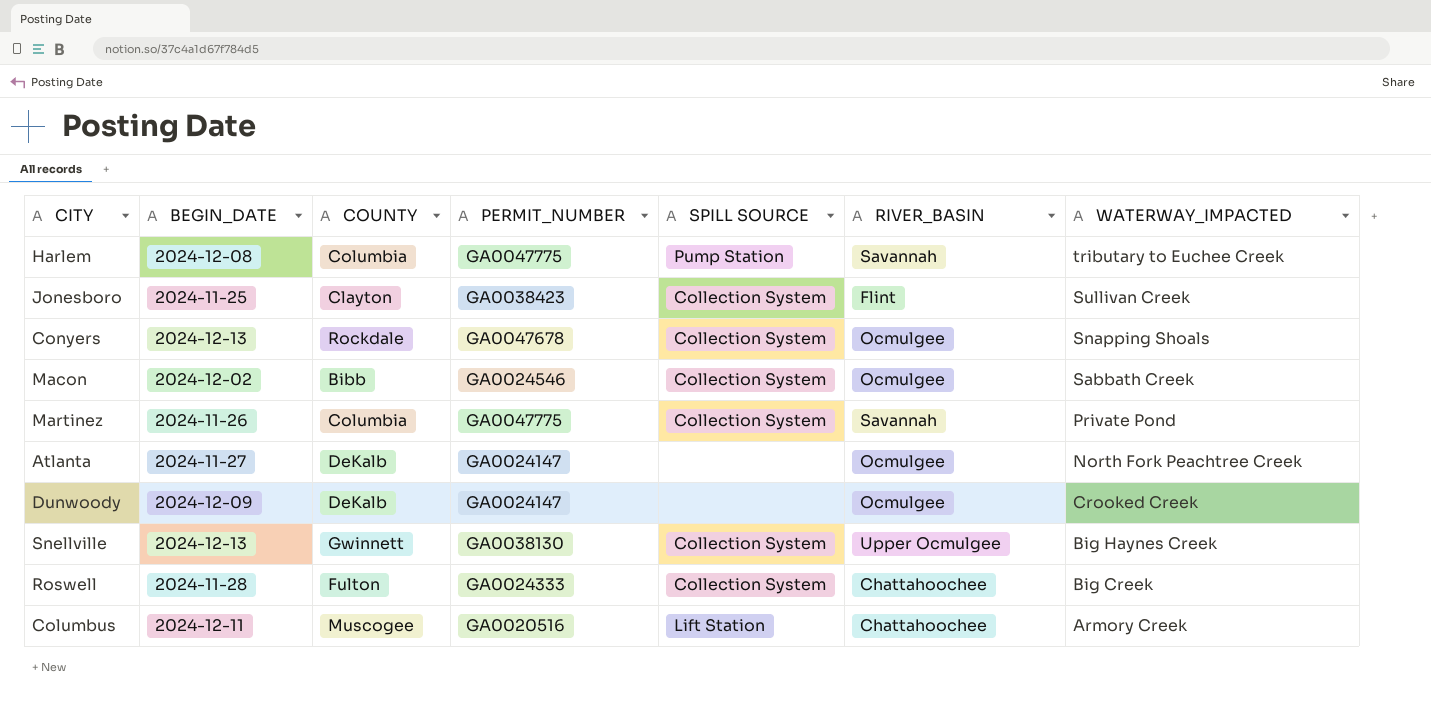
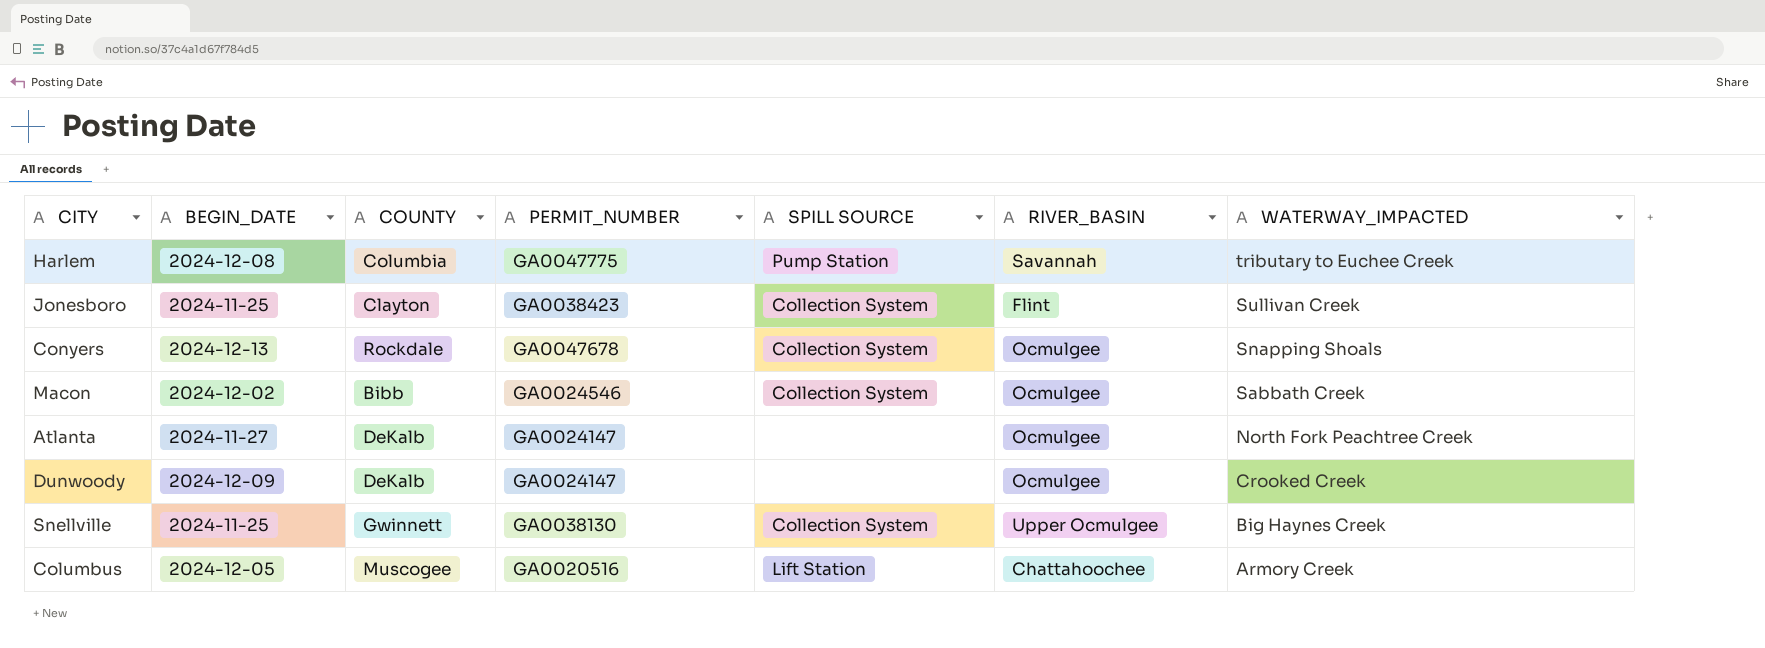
row Martinez: 2024-11-26 | Columbia | GA0047775 | Collection System | Savannah | Private Pond -> none
row Roswell: 2024-11-28 | Fulton | GA0024333 | Collection System | Chattahoochee | Big Creek -> none
Snellville | BEGIN_DATE: 2024-12-13 -> 2024-11-25
Columbus | BEGIN_DATE: 2024-12-11 -> 2024-12-05

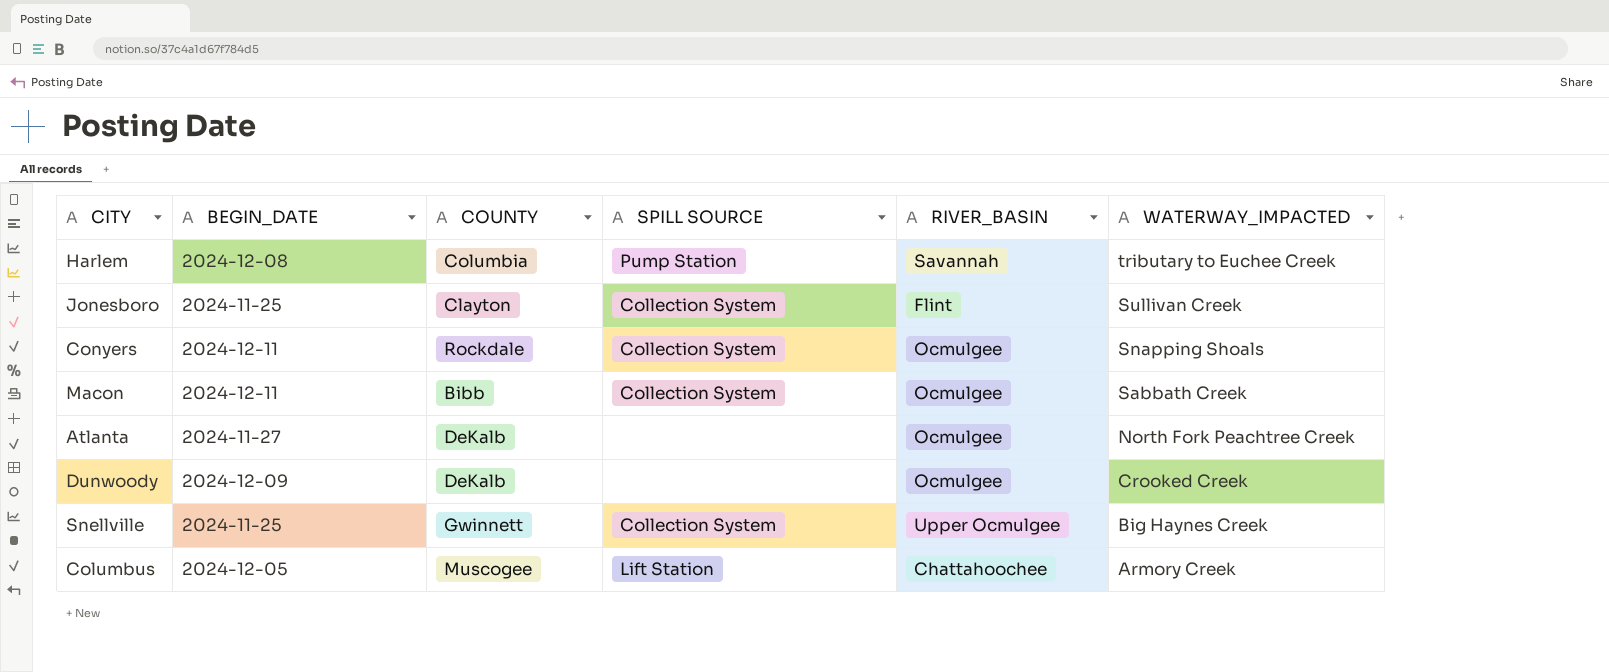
column PERMIT_NUMBER | position: 4 -> none
Conyers | BEGIN_DATE: 2024-12-13 -> 2024-12-11
Macon | BEGIN_DATE: 2024-12-02 -> 2024-12-11

